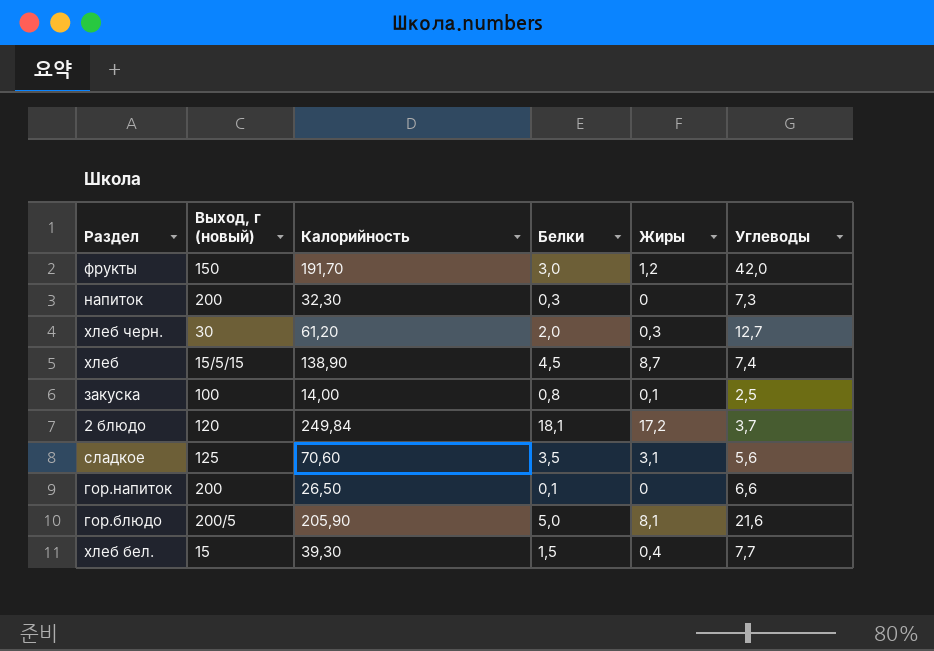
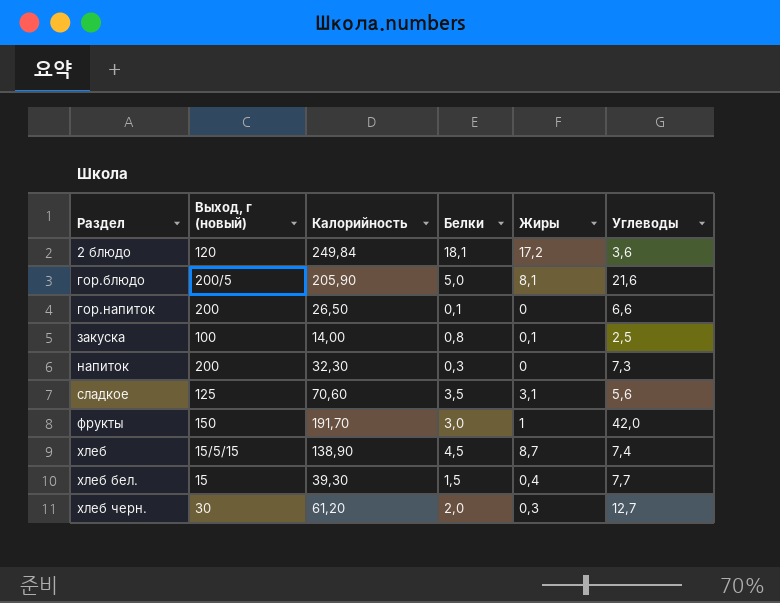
row order: none -> Раздел ascending
2 блюдо | Углеводы: 3,7 -> 3,6
фрукты | Жиры: 1,2 -> 1

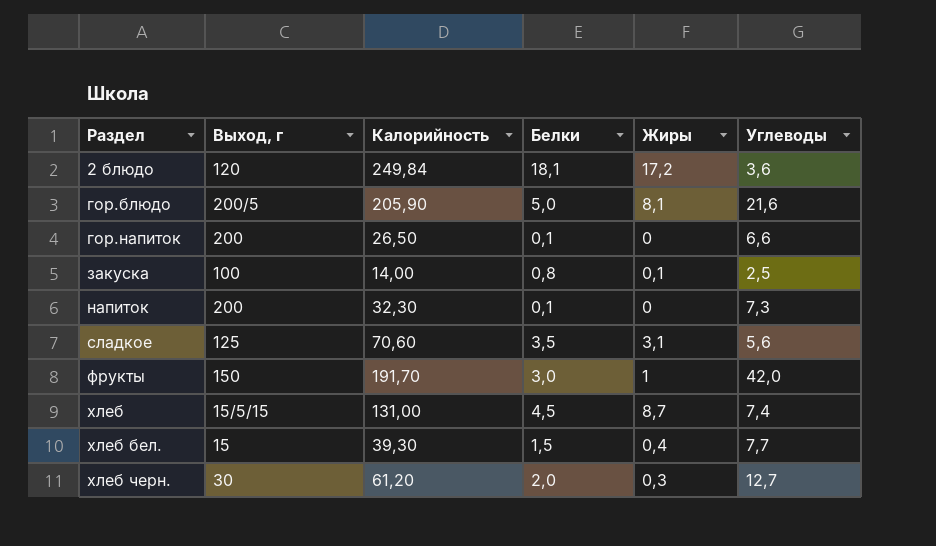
column name: Выход, г (новый) -> Выход, г
напиток | Белки: 0,3 -> 0,1
хлеб | Калорийность: 138,90 -> 131,00

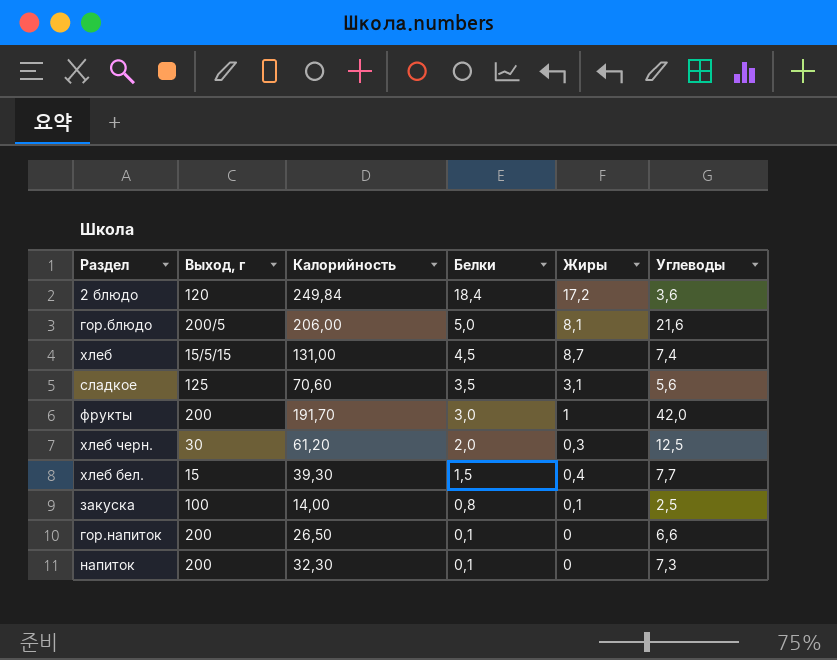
row order: Раздел ascending -> Белки descending
2 блюдо | Белки: 18,1 -> 18,4
гор.блюдо | Калорийность: 205,90 -> 206,00
фрукты | Выход, г: 150 -> 200
хлеб черн. | Углеводы: 12,7 -> 12,5

